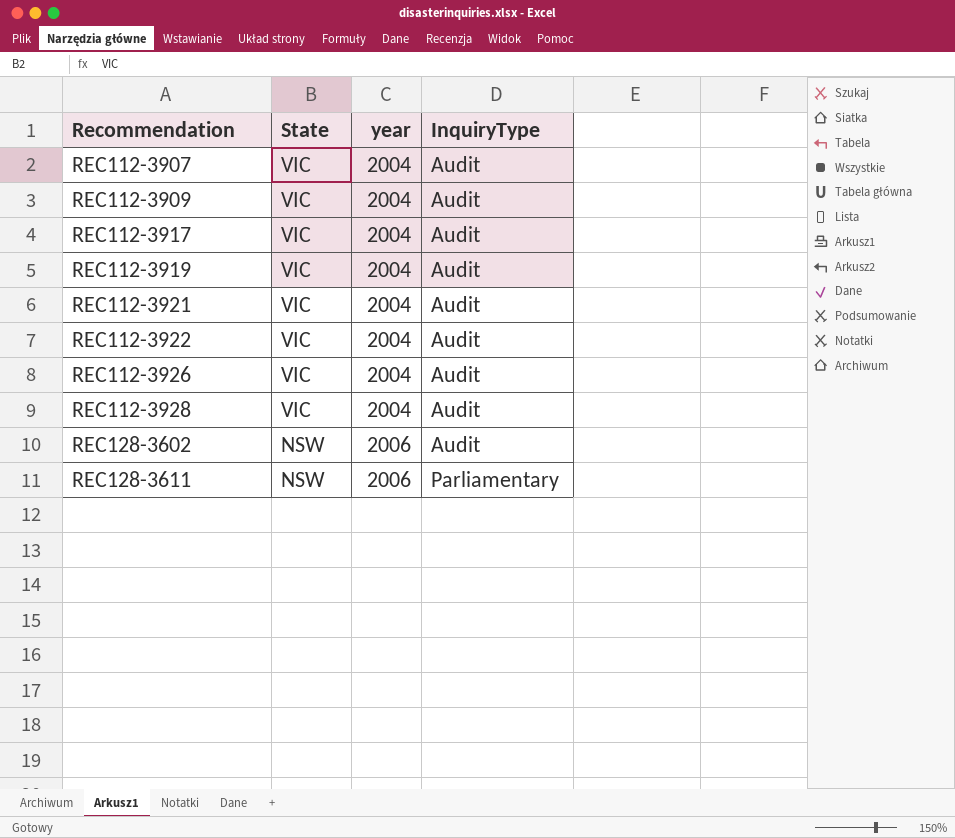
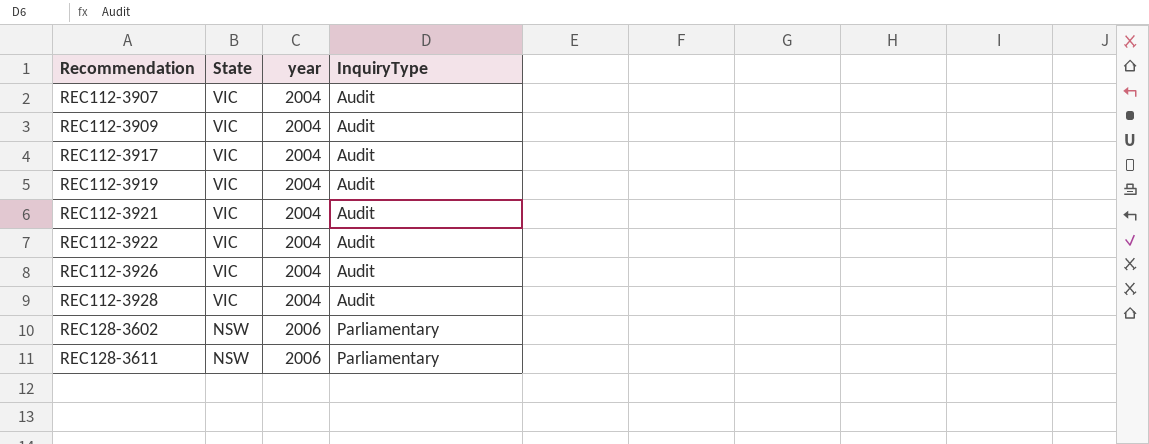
REC128-3602 | InquiryType: Audit -> Parliamentary

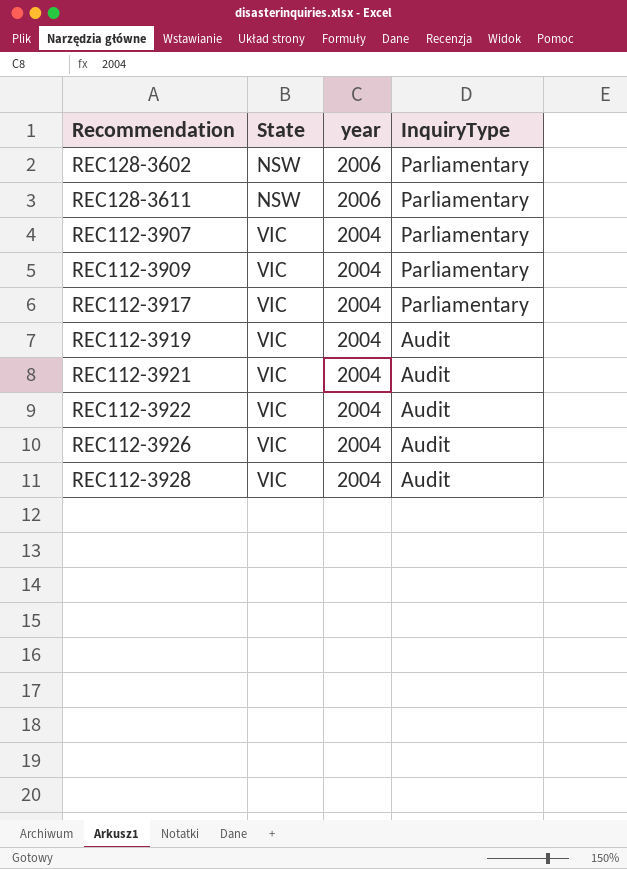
row order: Recommendation ascending -> State ascending
REC112-3907 | InquiryType: Audit -> Parliamentary
REC112-3909 | InquiryType: Audit -> Parliamentary
REC112-3917 | InquiryType: Audit -> Parliamentary

